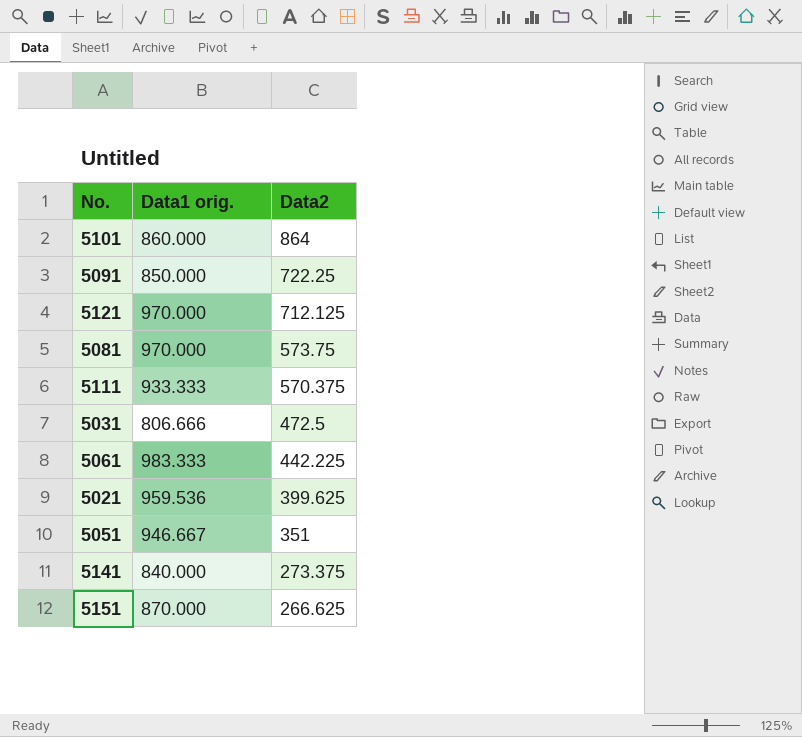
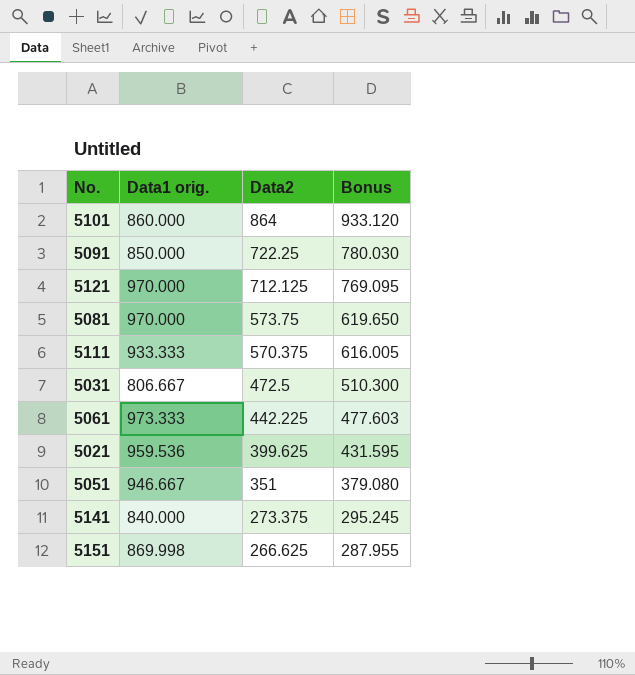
column Bonus | formula: none -> [Data2] * 1.08
5031 | Data1 orig.: 806.666 -> 806.667
5061 | Data1 orig.: 983.333 -> 973.333
5151 | Data1 orig.: 870.000 -> 869.998

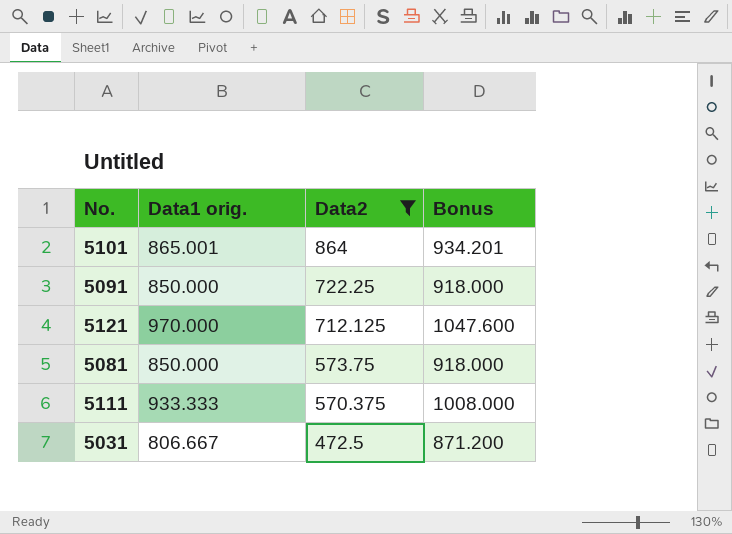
filter: none -> Data2 >= 472.5
column Bonus | formula: [Data2] * 1.08 -> [Data1 orig.] * 1.08
5101 | Data1 orig.: 860.000 -> 865.001
5081 | Data1 orig.: 970.000 -> 850.000

